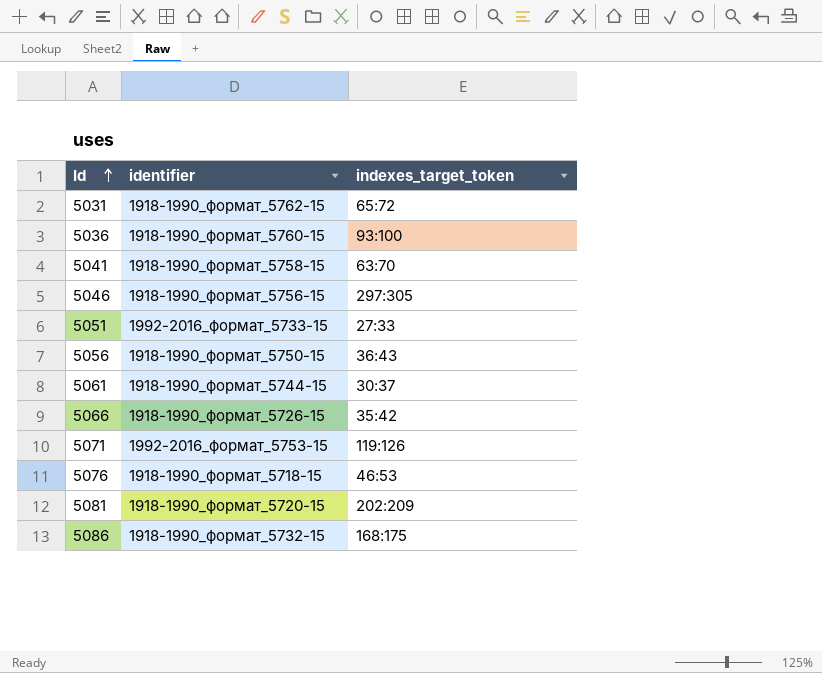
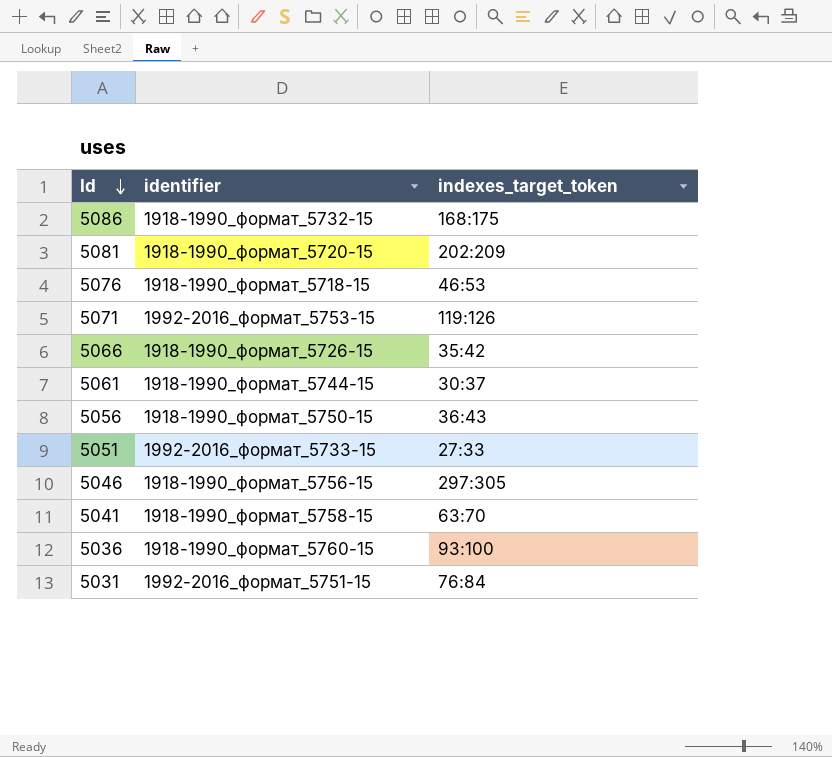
row order: Id ascending -> Id descending
5031 | identifier: 1918-1990_формат_5762-15 -> 1992-2016_формат_5751-15
5031 | indexes_target_token: 65:72 -> 76:84

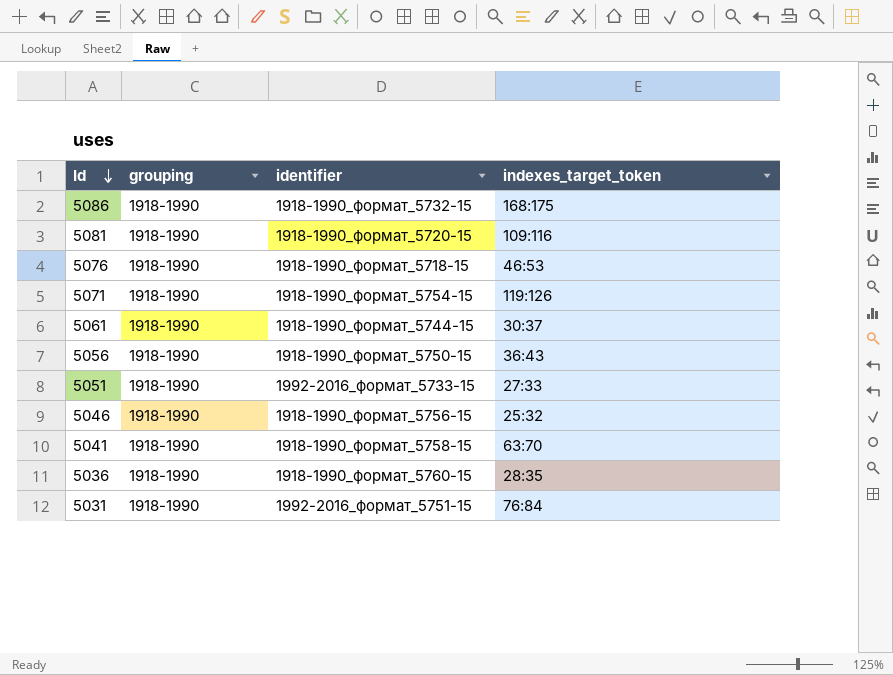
column grouping | position: none -> 2
row 5066: 1918-1990_формат_5726-15 | 35:42 -> none
5081 | indexes_target_token: 202:209 -> 109:116
5071 | identifier: 1992-2016_формат_5753-15 -> 1918-1990_формат_5754-15
5046 | indexes_target_token: 297:305 -> 25:32
5036 | indexes_target_token: 93:100 -> 28:35

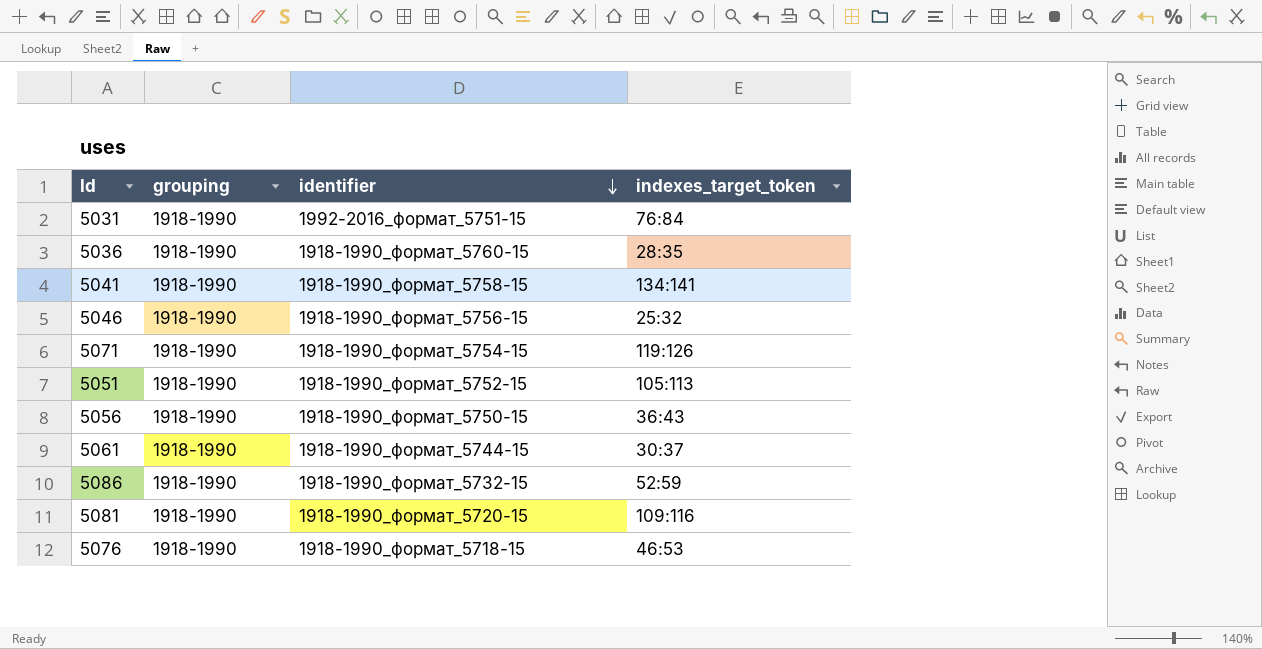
row order: Id descending -> identifier descending
5041 | indexes_target_token: 63:70 -> 134:141
5051 | identifier: 1992-2016_формат_5733-15 -> 1918-1990_формат_5752-15
5051 | indexes_target_token: 27:33 -> 105:113
5086 | indexes_target_token: 168:175 -> 52:59

